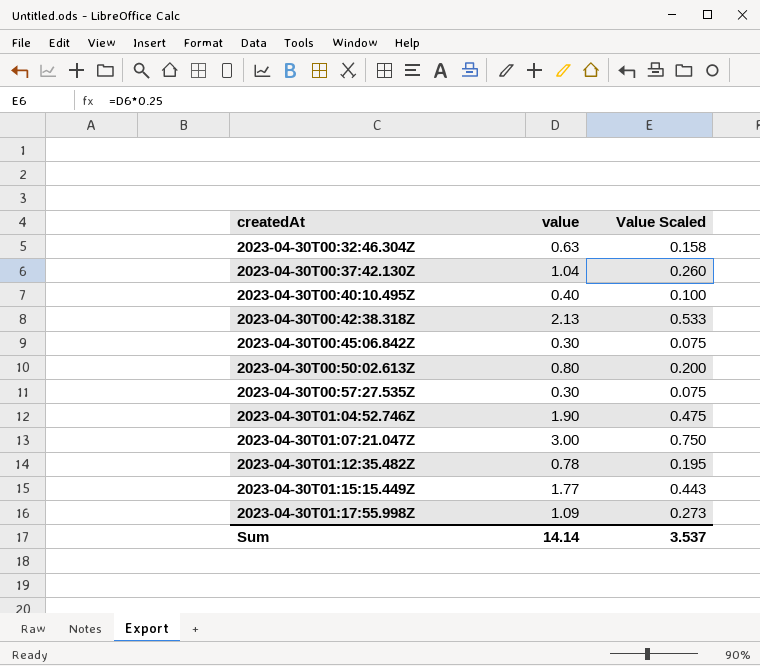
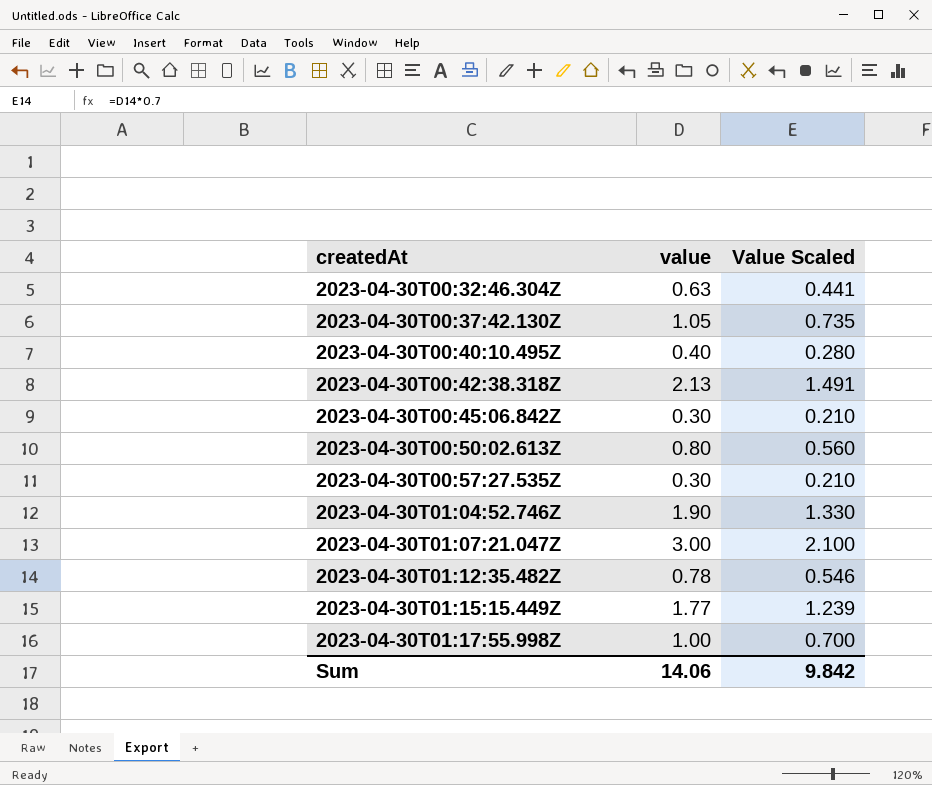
column Value Scaled | formula: [value] * 0.25 -> [value] * 0.7
2023-04-30T00:37:42.130Z | value: 1.04 -> 1.05
2023-04-30T01:17:55.998Z | value: 1.09 -> 1.00
Sum | value: 14.14 -> 14.06
Sum | Value Scaled: 3.537 -> 9.842

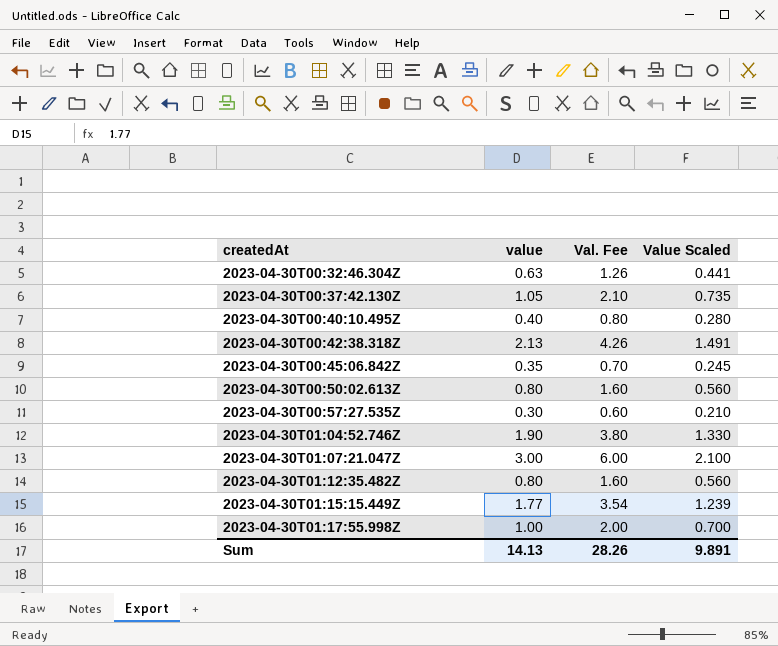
column Val. Fee | formula: none -> [value] * 2
2023-04-30T00:45:06.842Z | value: 0.30 -> 0.35
2023-04-30T00:45:06.842Z | Value Scaled: 0.210 -> 0.245
2023-04-30T01:12:35.482Z | value: 0.78 -> 0.80
2023-04-30T01:12:35.482Z | Value Scaled: 0.546 -> 0.560
Sum | value: 14.06 -> 14.13
Sum | Value Scaled: 9.842 -> 9.891

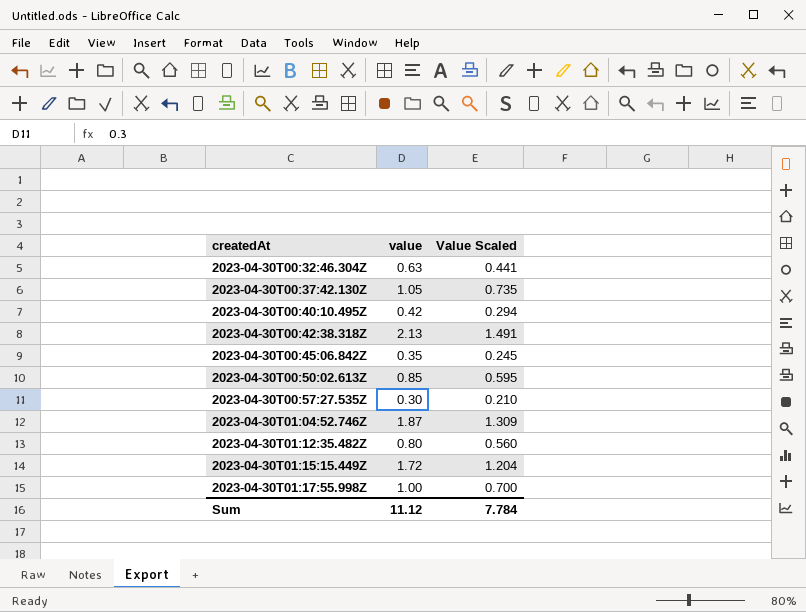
column Val. Fee | formula: [value] * 2 -> none
row 2023-04-30T01:07:21.047Z: 3.00 | 6.00 | 2.100 -> none
2023-04-30T00:40:10.495Z | value: 0.40 -> 0.42
2023-04-30T00:40:10.495Z | Value Scaled: 0.280 -> 0.294
2023-04-30T00:50:02.613Z | value: 0.80 -> 0.85
2023-04-30T00:50:02.613Z | Value Scaled: 0.560 -> 0.595
2023-04-30T01:04:52.746Z | value: 1.90 -> 1.87
2023-04-30T01:04:52.746Z | Value Scaled: 1.330 -> 1.309
2023-04-30T01:15:15.449Z | value: 1.77 -> 1.72
2023-04-30T01:15:15.449Z | Value Scaled: 1.239 -> 1.204
Sum | value: 14.13 -> 11.12
Sum | Value Scaled: 9.891 -> 7.784

